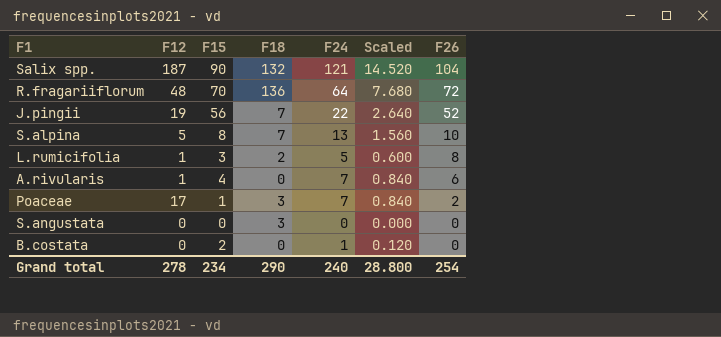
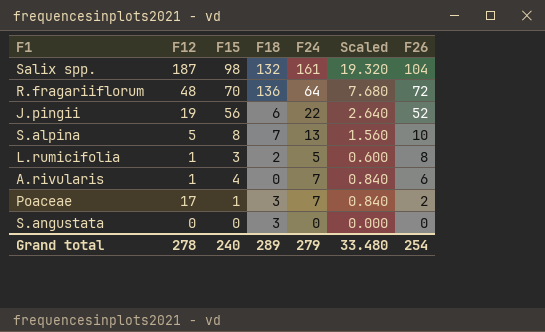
row B.costata: 0 | 2 | 0 | 1 | 0.120 | 0 -> none
Salix spp. | F15: 90 -> 98
Salix spp. | F24: 121 -> 161
Salix spp. | Scaled: 14.520 -> 19.320
J.pingii | F18: 7 -> 6
Grand total | F15: 234 -> 240
Grand total | F18: 290 -> 289
Grand total | F24: 240 -> 279
Grand total | Scaled: 28.800 -> 33.480

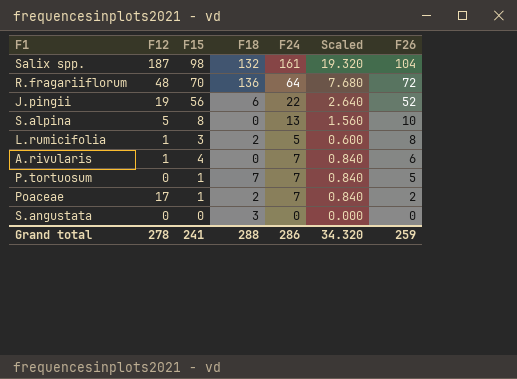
S.alpina | F18: 7 -> 0
row P.tortuosum: none -> 0 | 1 | 7 | 7 | 0.840 | 5
Poaceae | F18: 3 -> 2
Grand total | F15: 240 -> 241
Grand total | F18: 289 -> 288
Grand total | F24: 279 -> 286
Grand total | Scaled: 33.480 -> 34.320
Grand total | F26: 254 -> 259

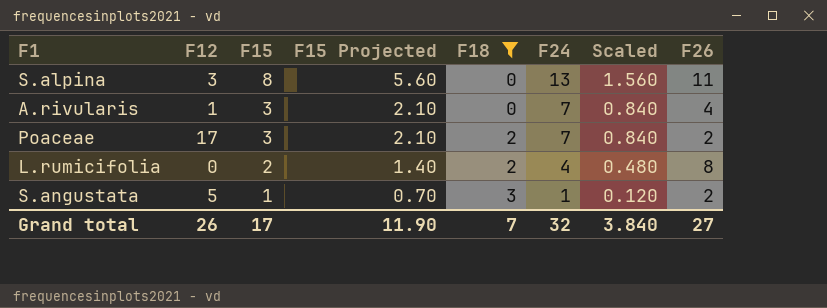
filter: none -> F18 <= 3
row order: F26 descending -> F15 descending
column F15 Projected | formula: none -> [F15] * 0.7
S.alpina | F12: 5 -> 3
S.alpina | F26: 10 -> 11
A.rivularis | F15: 4 -> 3
A.rivularis | F26: 6 -> 4
Poaceae | F15: 1 -> 3
L.rumicifolia | F12: 1 -> 0
L.rumicifolia | F15: 3 -> 2
L.rumicifolia | F24: 5 -> 4
L.rumicifolia | Scaled: 0.600 -> 0.480
S.angustata | F12: 0 -> 5
S.angustata | F15: 0 -> 1
S.angustata | F24: 0 -> 1
S.angustata | Scaled: 0.000 -> 0.120
S.angustata | F26: 0 -> 2
Grand total | F12: 278 -> 26
Grand total | F15: 241 -> 17
Grand total | F18: 288 -> 7
Grand total | F24: 286 -> 32
Grand total | Scaled: 34.320 -> 3.840
Grand total | F26: 259 -> 27

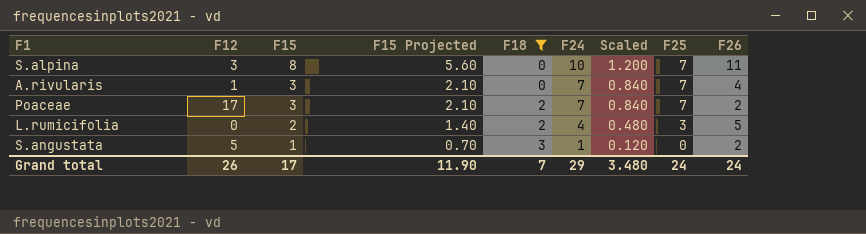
column F25 | position: none -> 8
S.alpina | F24: 13 -> 10
S.alpina | Scaled: 1.560 -> 1.200
L.rumicifolia | F26: 8 -> 5
Grand total | F24: 32 -> 29
Grand total | Scaled: 3.840 -> 3.480
Grand total | F26: 27 -> 24

